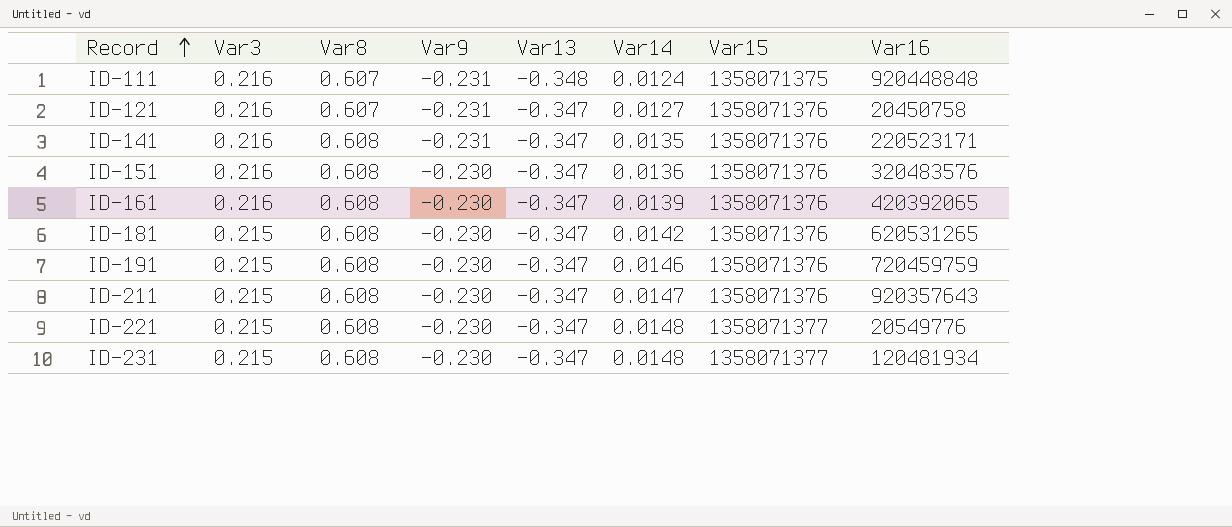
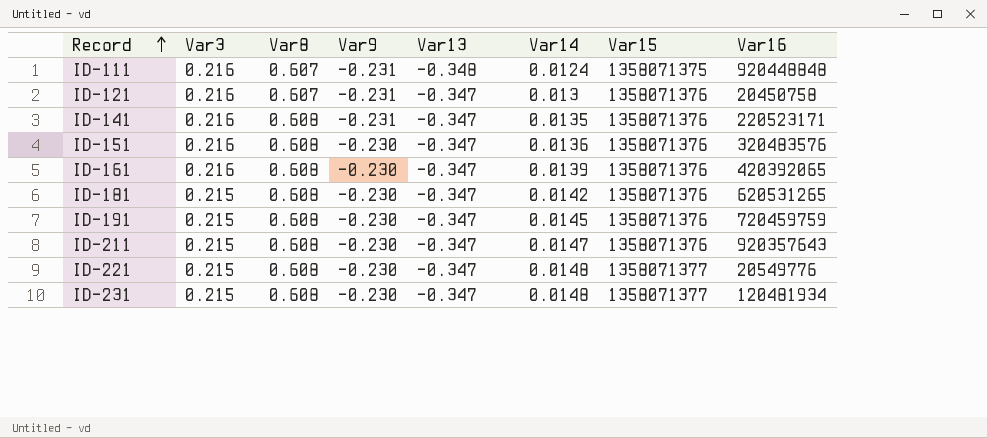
ID-121 | Var14: 0.0127 -> 0.013
ID-191 | Var14: 0.0146 -> 0.0145

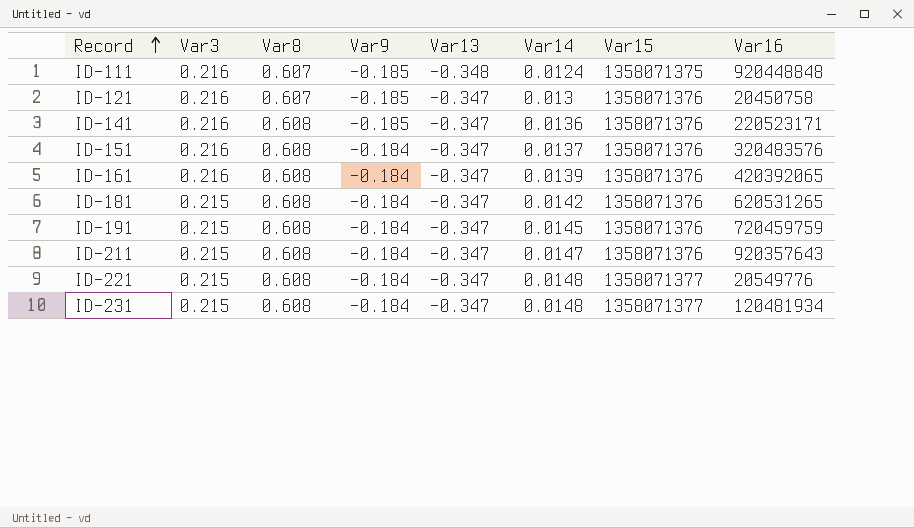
ID-111 | Var9: -0.231 -> -0.185
ID-121 | Var9: -0.231 -> -0.185
ID-141 | Var9: -0.231 -> -0.185
ID-141 | Var14: 0.0135 -> 0.0136
ID-151 | Var9: -0.230 -> -0.184
ID-151 | Var14: 0.0136 -> 0.0137
ID-161 | Var9: -0.230 -> -0.184
ID-181 | Var9: -0.230 -> -0.184
ID-191 | Var9: -0.230 -> -0.184
ID-211 | Var9: -0.230 -> -0.184
ID-221 | Var9: -0.230 -> -0.184
ID-231 | Var9: -0.230 -> -0.184

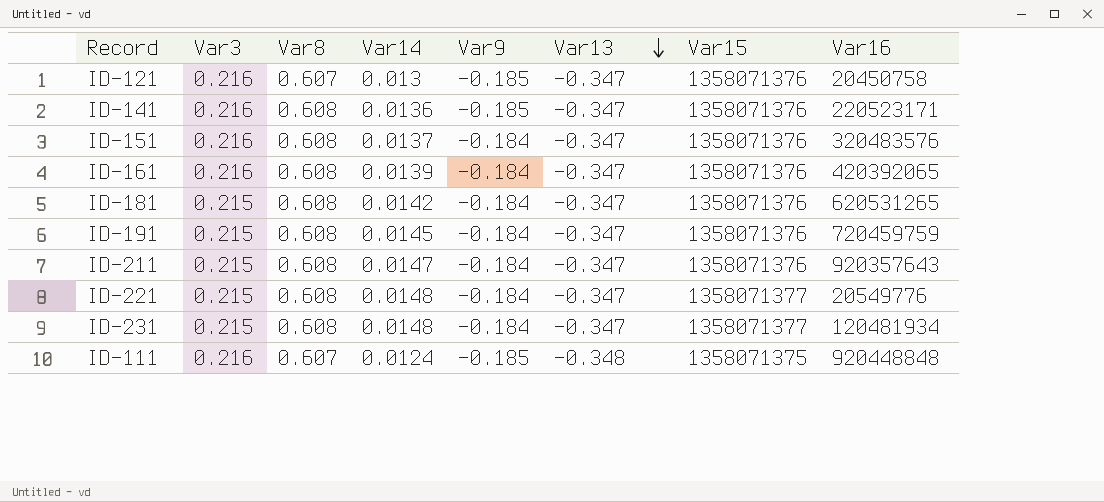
row order: Record ascending -> Var13 descending
column Var14 | position: 6 -> 4

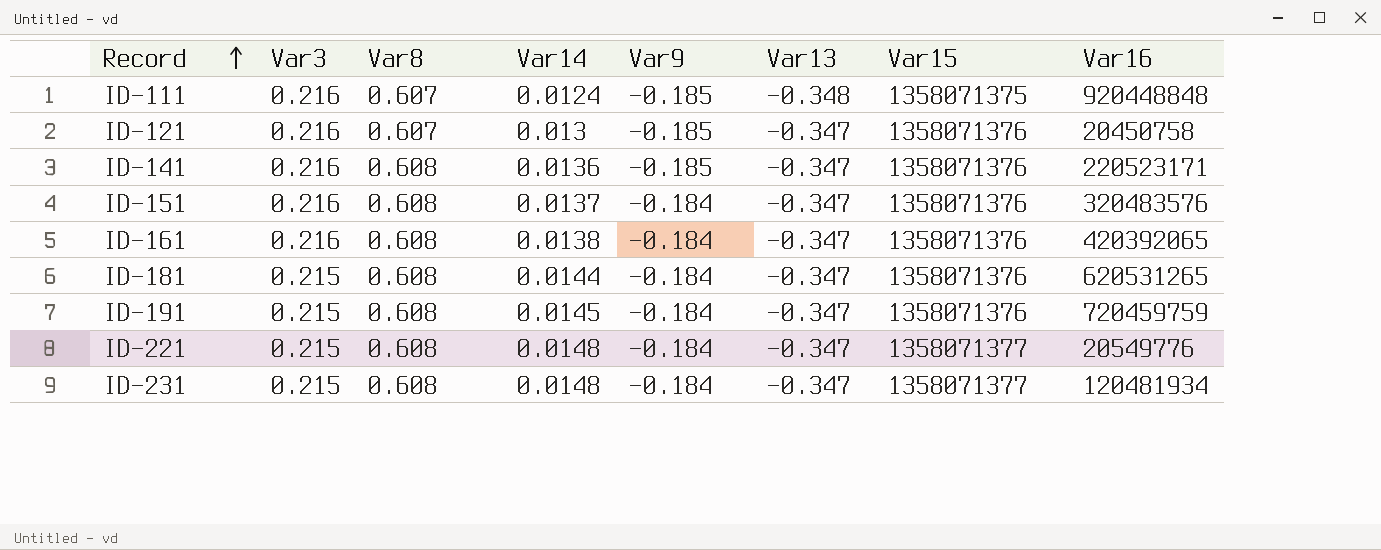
row order: Var13 descending -> Record ascending
row ID-211: 0.215 | 0.608 | 0.0147 | -0.184 | -0.347 | 1358071376 | 920357643 -> none
ID-161 | Var14: 0.0139 -> 0.0138
ID-181 | Var14: 0.0142 -> 0.0144

